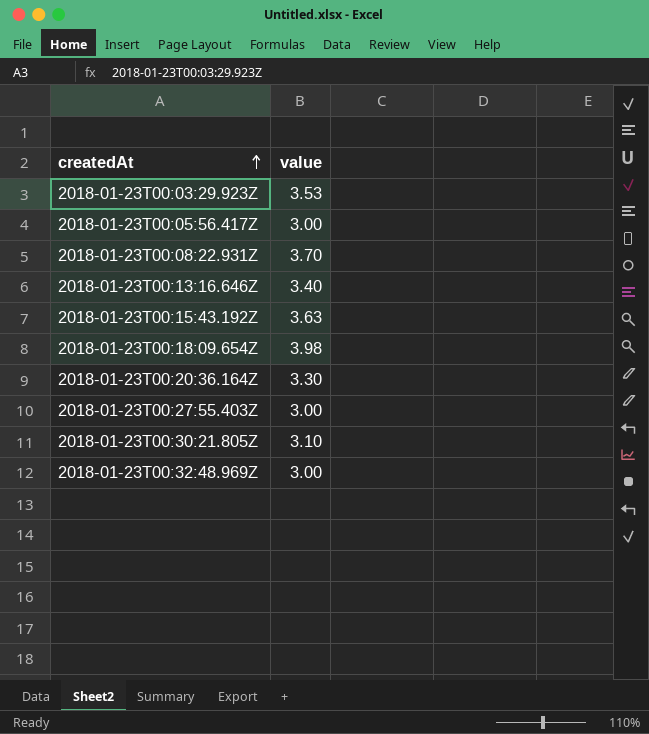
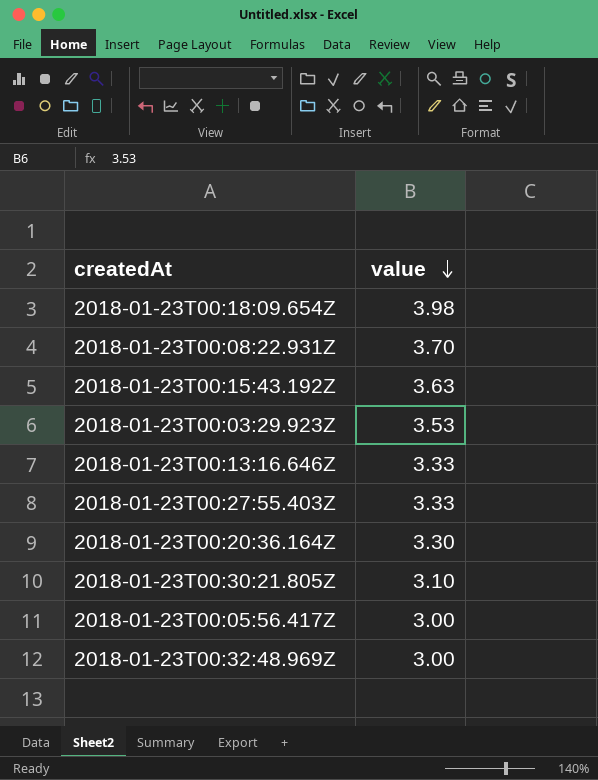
row order: createdAt ascending -> value descending
2018-01-23T00:13:16.646Z | value: 3.40 -> 3.33
2018-01-23T00:27:55.403Z | value: 3.00 -> 3.33

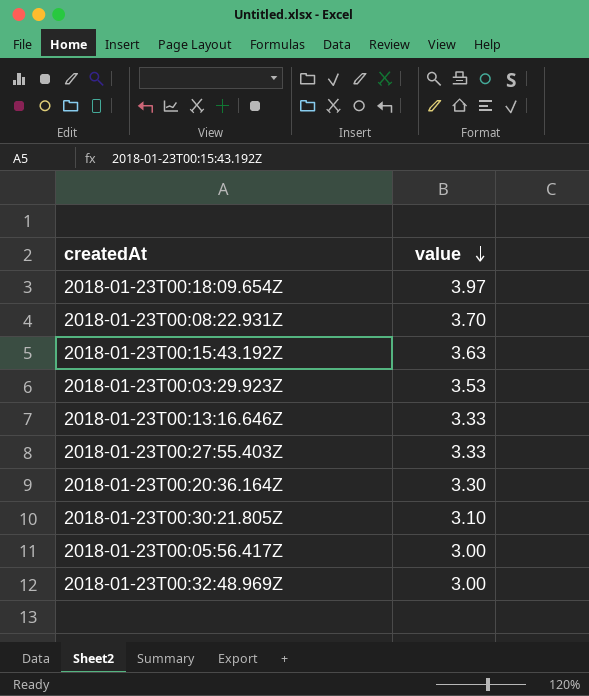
2018-01-23T00:18:09.654Z | value: 3.98 -> 3.97

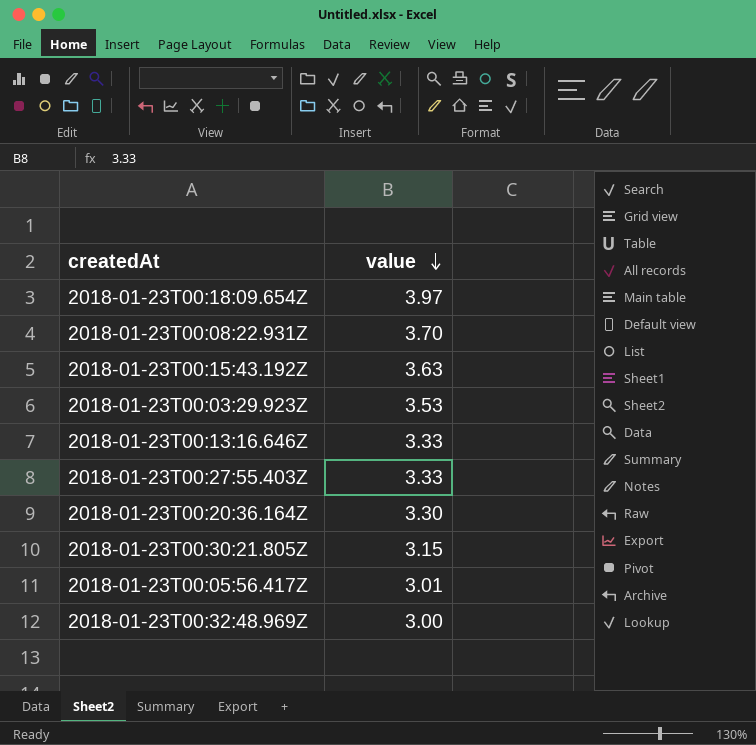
2018-01-23T00:30:21.805Z | value: 3.10 -> 3.15
2018-01-23T00:05:56.417Z | value: 3.00 -> 3.01

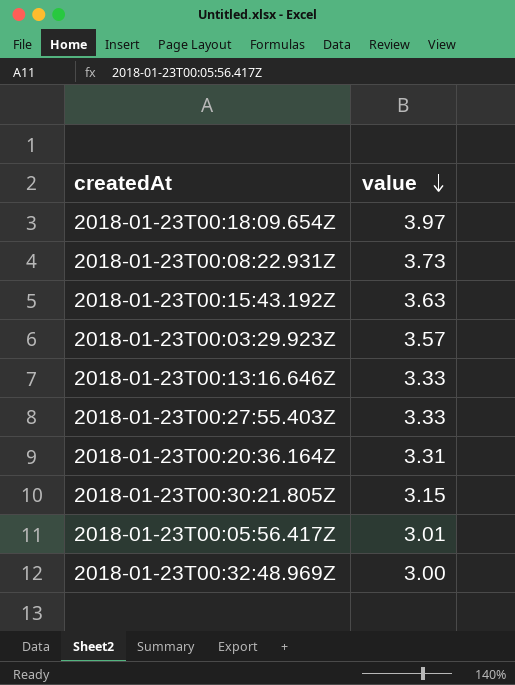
2018-01-23T00:08:22.931Z | value: 3.70 -> 3.73
2018-01-23T00:03:29.923Z | value: 3.53 -> 3.57
2018-01-23T00:20:36.164Z | value: 3.30 -> 3.31

